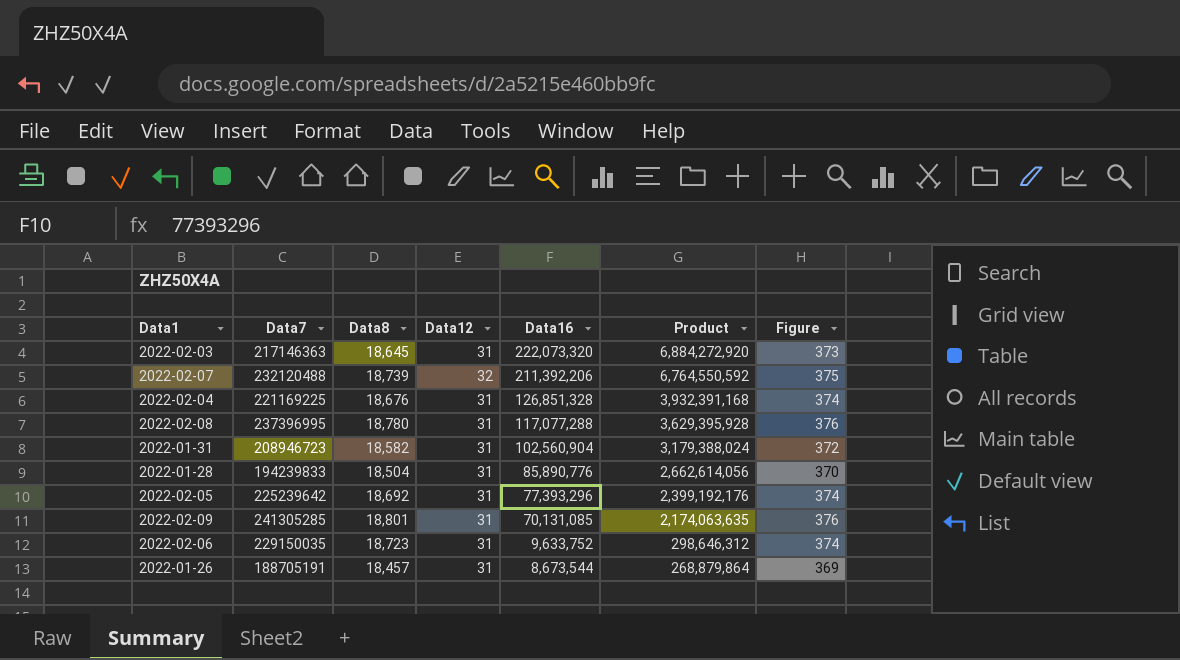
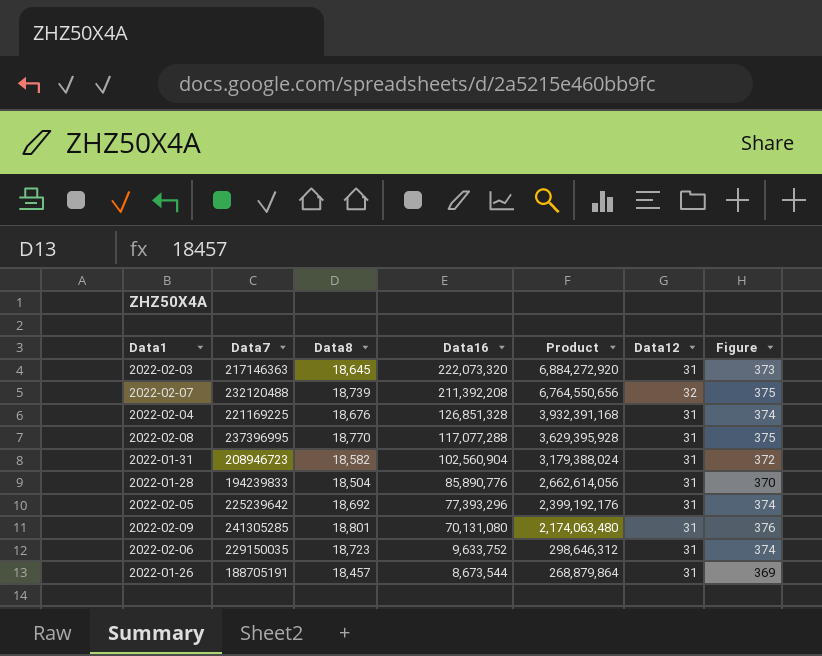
column Data12 | position: 4 -> 6
2022-02-07 | Data16: 211,392,206 -> 211,392,208
2022-02-07 | Product: 6,764,550,592 -> 6,764,550,656
2022-02-08 | Data8: 18,780 -> 18,770
2022-02-08 | Figure: 376 -> 375
2022-02-09 | Data16: 70,131,085 -> 70,131,080
2022-02-09 | Product: 2,174,063,635 -> 2,174,063,480

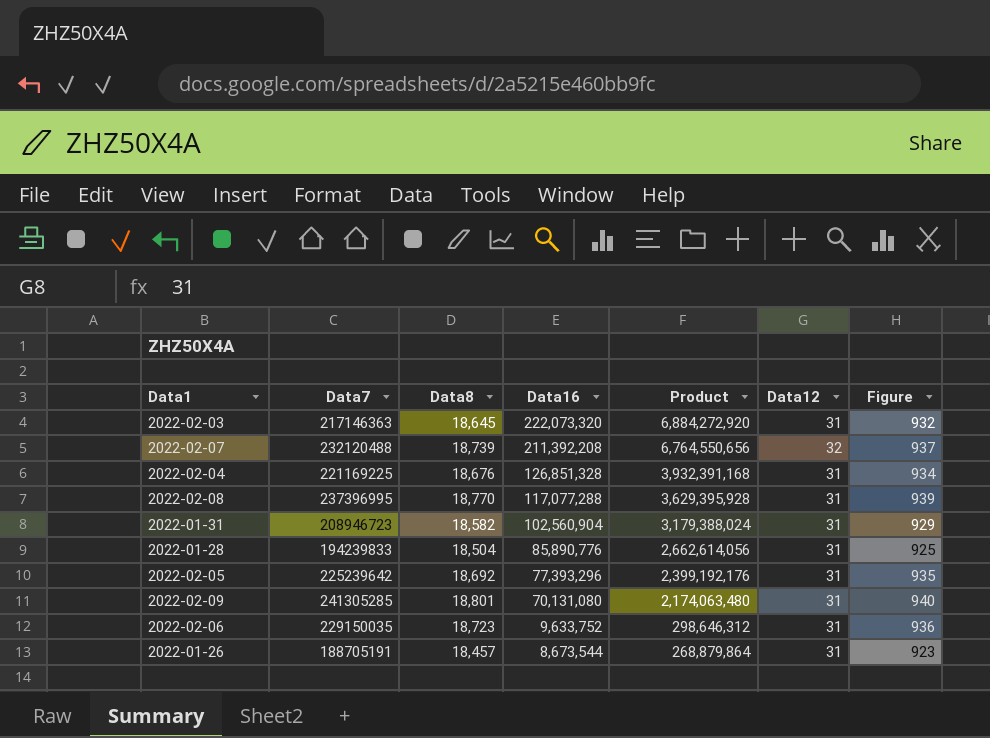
column Figure | formula: [Data8] * 0.02 -> [Data8] * 0.05

